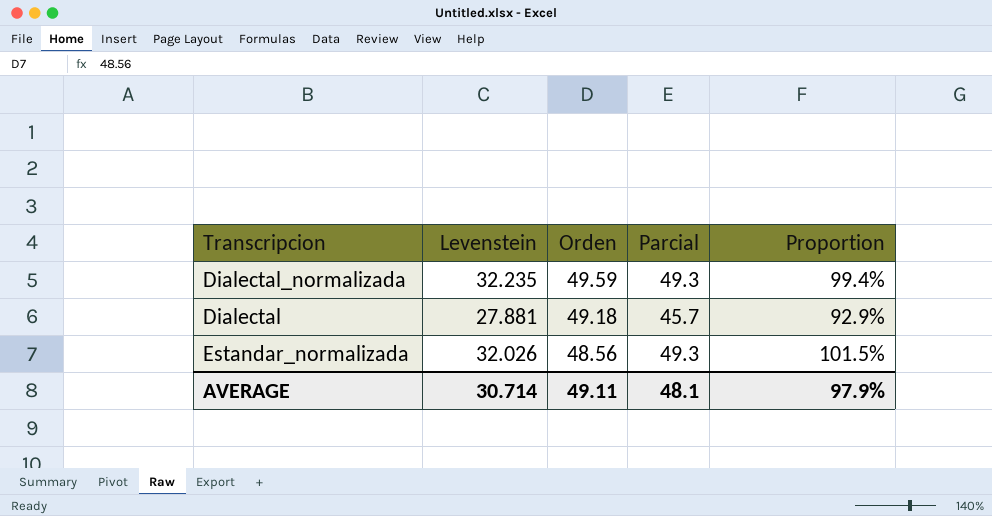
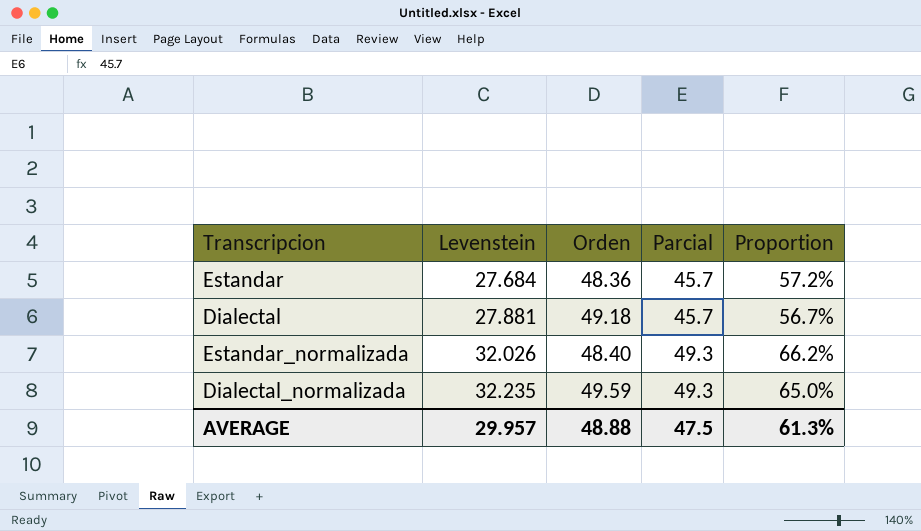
row order: Orden descending -> Levenstein ascending
column Proportion | formula: [Parcial] / [Orden] -> [Levenstein] / [Orden]
row Estandar: none -> 27.684 | 48.36 | 45.7 | 57.2%
Estandar_normalizada | Orden: 48.56 -> 48.40
AVERAGE | Levenstein: 30.714 -> 29.957
AVERAGE | Orden: 49.11 -> 48.88
AVERAGE | Parcial: 48.1 -> 47.5
AVERAGE | Proportion: 97.9% -> 61.3%

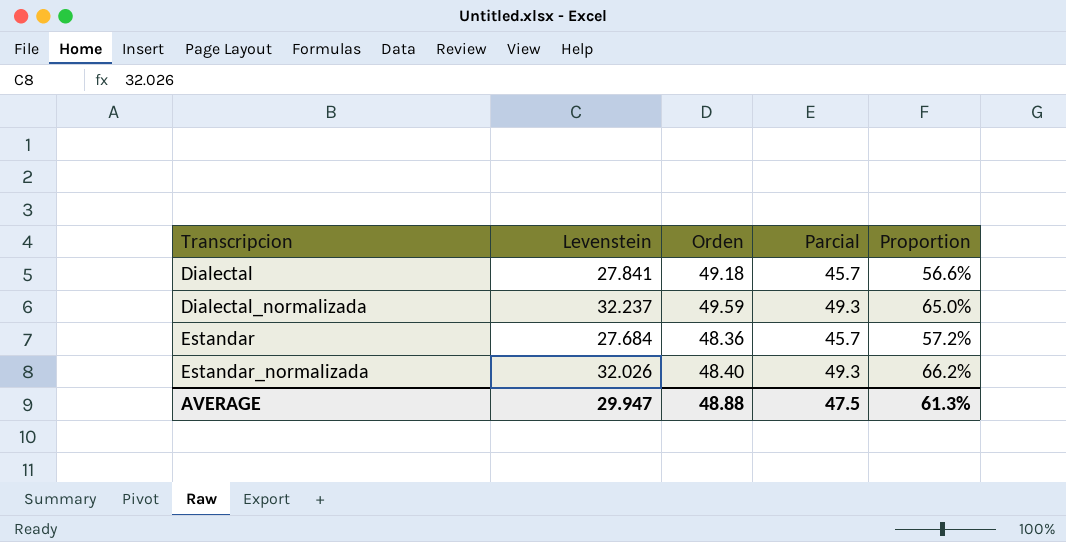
row order: Levenstein ascending -> Transcripcion ascending
Dialectal | Levenstein: 27.881 -> 27.841
Dialectal | Proportion: 56.7% -> 56.6%
Dialectal_normalizada | Levenstein: 32.235 -> 32.237
AVERAGE | Levenstein: 29.957 -> 29.947

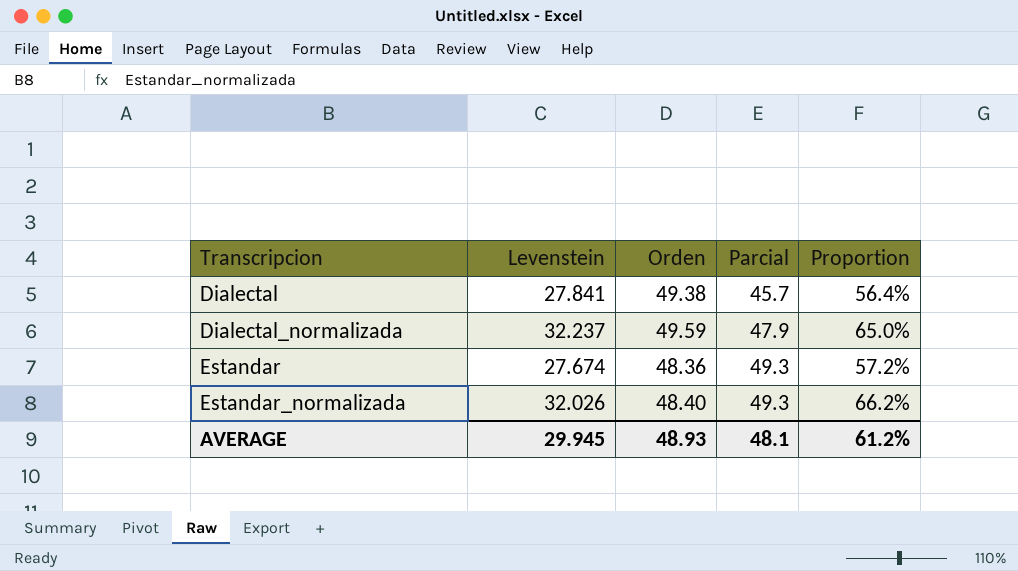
Dialectal | Orden: 49.18 -> 49.38
Dialectal | Proportion: 56.6% -> 56.4%
Dialectal_normalizada | Parcial: 49.3 -> 47.9
Estandar | Levenstein: 27.684 -> 27.674
Estandar | Parcial: 45.7 -> 49.3
AVERAGE | Levenstein: 29.947 -> 29.945
AVERAGE | Orden: 48.88 -> 48.93
AVERAGE | Parcial: 47.5 -> 48.1
AVERAGE | Proportion: 61.3% -> 61.2%

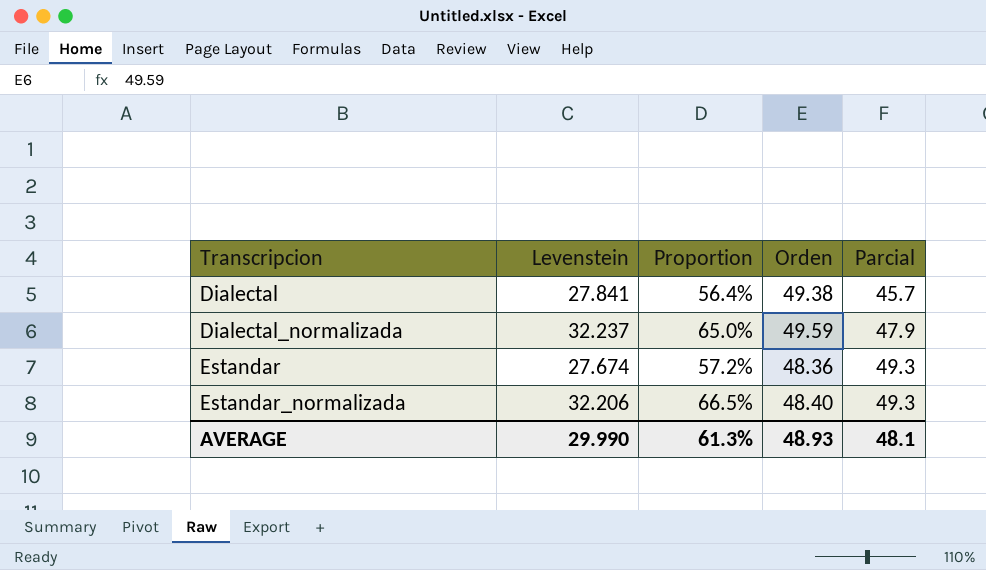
column Proportion | position: 5 -> 3
Estandar_normalizada | Levenstein: 32.026 -> 32.206
Estandar_normalizada | Proportion: 66.2% -> 66.5%
AVERAGE | Levenstein: 29.945 -> 29.990
AVERAGE | Proportion: 61.2% -> 61.3%

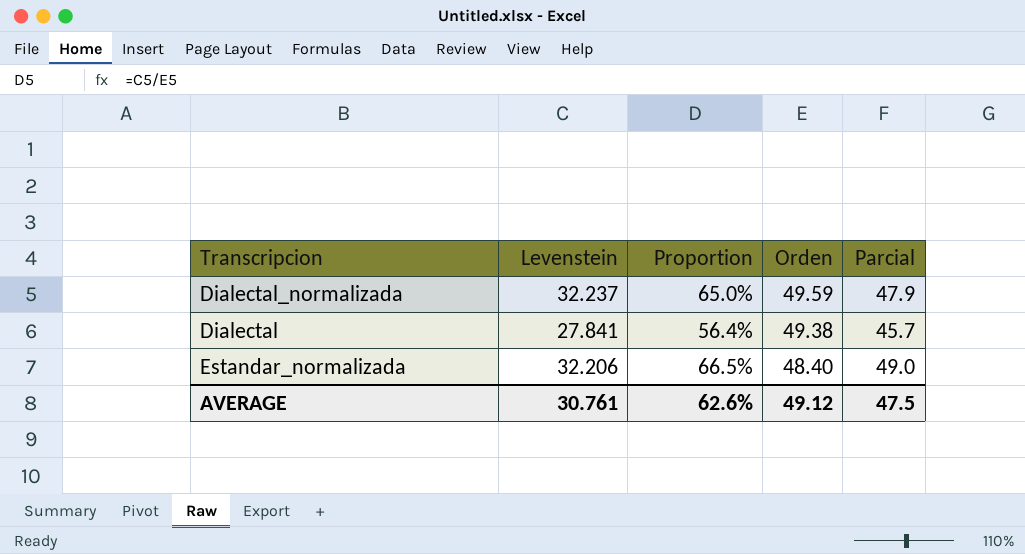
row order: Transcripcion ascending -> Orden descending
row Estandar: 27.674 | 57.2% | 48.36 | 49.3 -> none
Estandar_normalizada | Parcial: 49.3 -> 49.0
AVERAGE | Levenstein: 29.990 -> 30.761
AVERAGE | Proportion: 61.3% -> 62.6%
AVERAGE | Orden: 48.93 -> 49.12
AVERAGE | Parcial: 48.1 -> 47.5

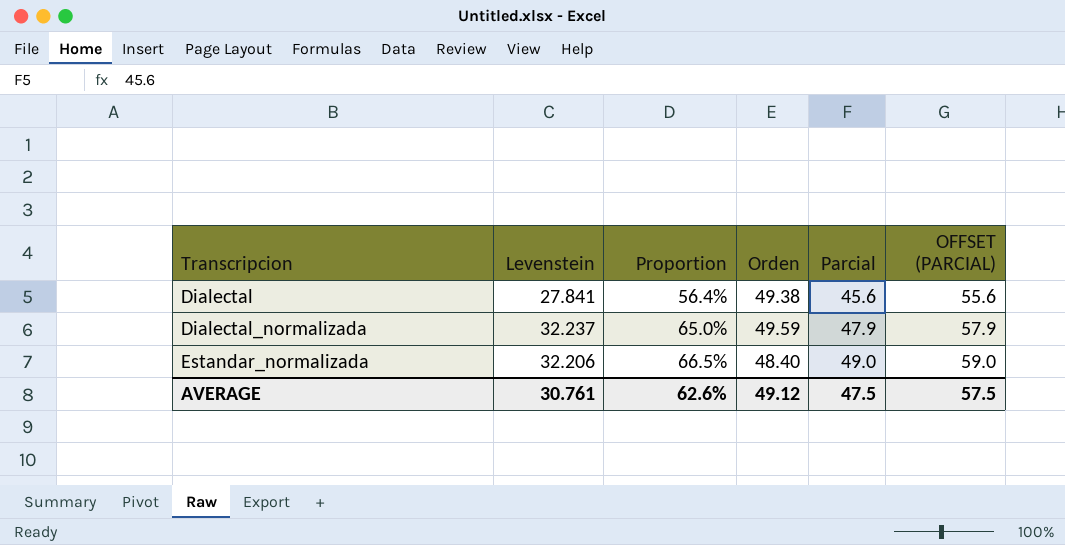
row order: Orden descending -> Transcripcion ascending
column OFFSET (PARCIAL) | formula: none -> [Parcial] + 10
Dialectal | Parcial: 45.7 -> 45.6

